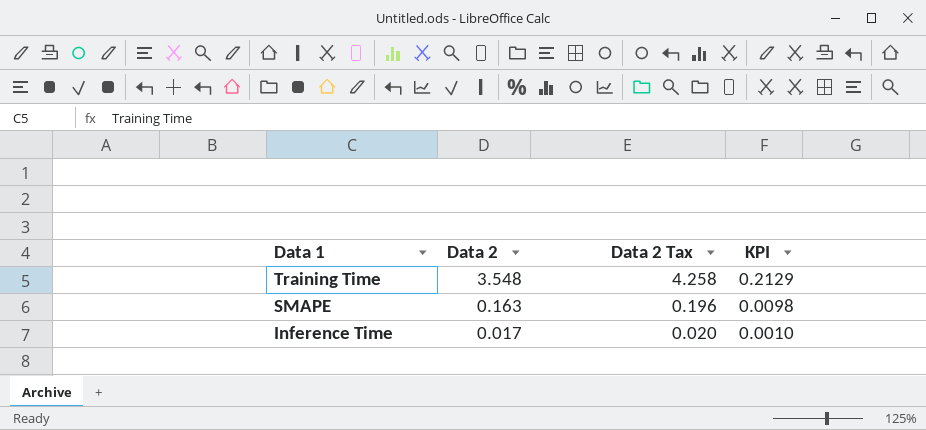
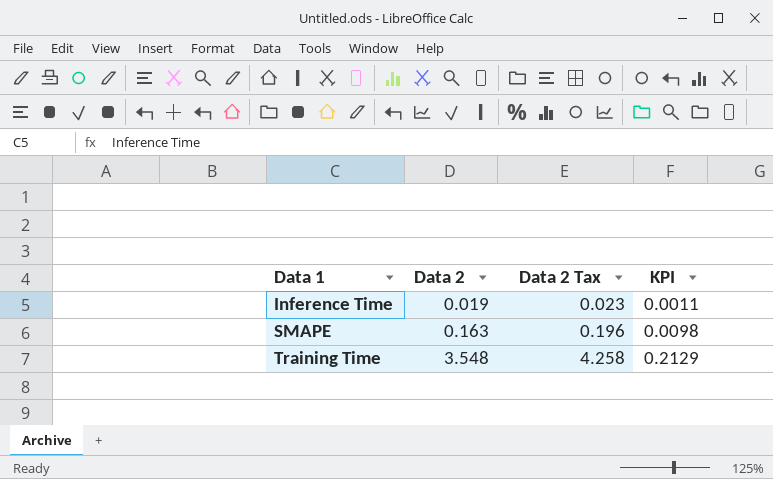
row order: Data 1 descending -> Data 1 ascending
Inference Time | Data 2: 0.017 -> 0.019
Inference Time | Data 2 Tax: 0.020 -> 0.023
Inference Time | KPI: 0.0010 -> 0.0011

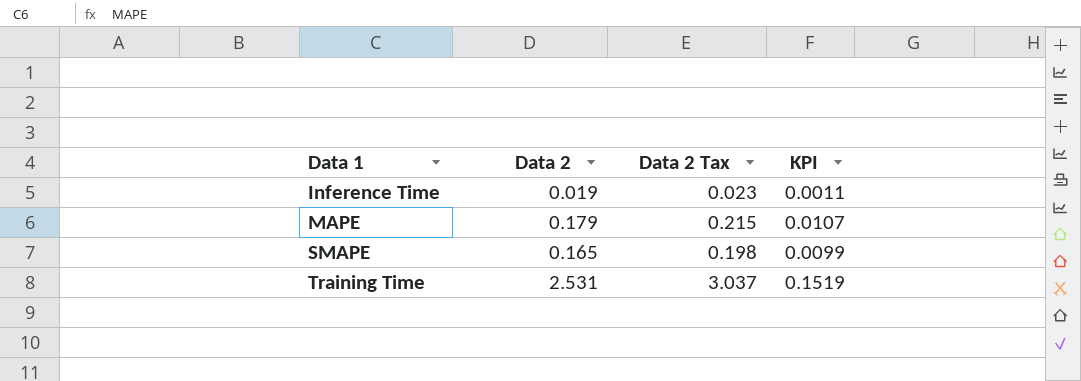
row MAPE: none -> 0.179 | 0.215 | 0.0107
SMAPE | Data 2: 0.163 -> 0.165
SMAPE | Data 2 Tax: 0.196 -> 0.198
SMAPE | KPI: 0.0098 -> 0.0099
Training Time | Data 2: 3.548 -> 2.531
Training Time | Data 2 Tax: 4.258 -> 3.037
Training Time | KPI: 0.2129 -> 0.1519

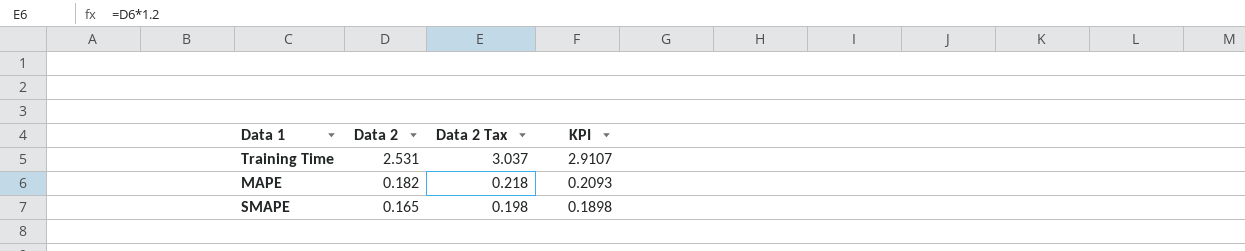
row order: Data 1 ascending -> Data 2 descending
column KPI | formula: [Data 2] * 0.06 -> [Data 2] * 1.15
row Inference Time: 0.019 | 0.023 | 0.0011 -> none
MAPE | Data 2: 0.179 -> 0.182
MAPE | Data 2 Tax: 0.215 -> 0.218

